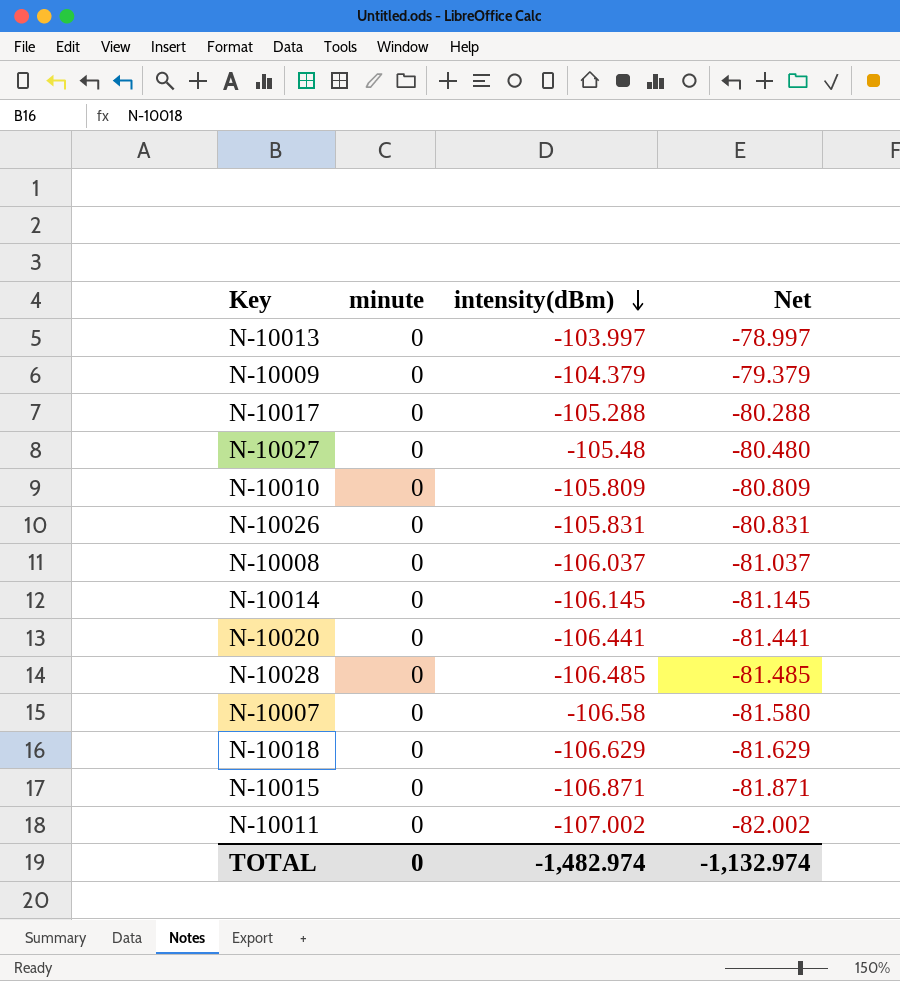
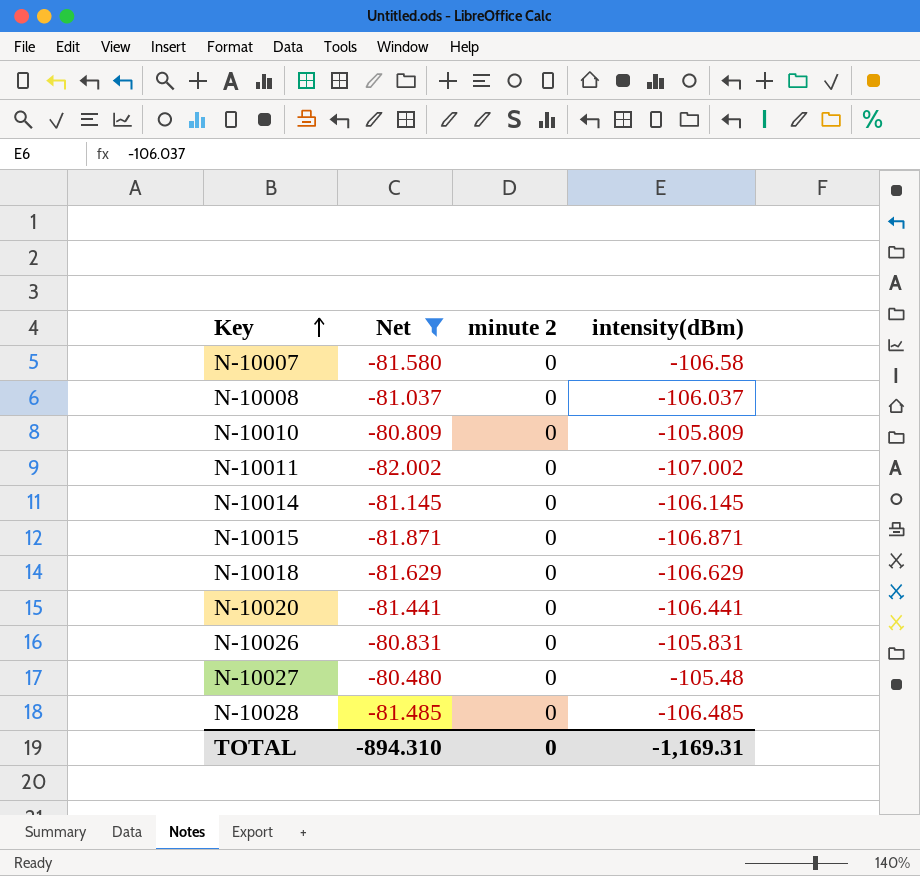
filter: none -> Net <= -80.480
row order: intensity(dBm) descending -> Key ascending
column Net | position: 4 -> 2
column name: minute -> minute 2
TOTAL | Net: -1,132.974 -> -894.310
TOTAL | intensity(dBm): -1,482.974 -> -1,169.31

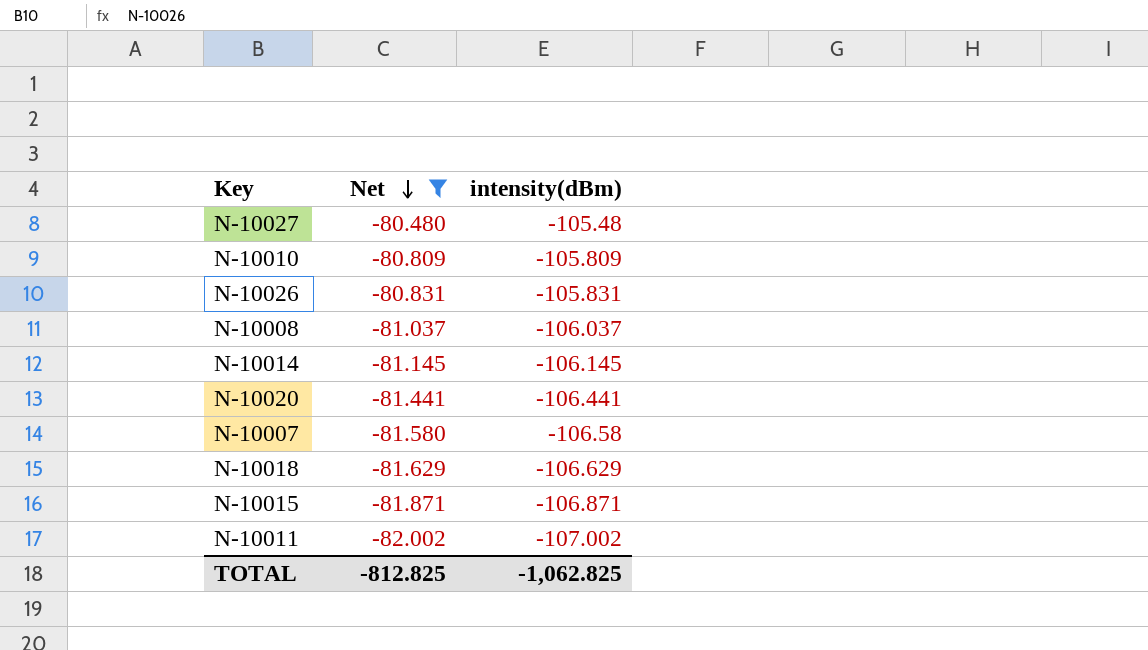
row order: Key ascending -> Net descending
column minute 2 | position: 3 -> none
row N-10028: -81.485 | 0 | -106.485 -> none
TOTAL | Net: -894.310 -> -812.825
TOTAL | intensity(dBm): -1,169.31 -> -1,062.825

